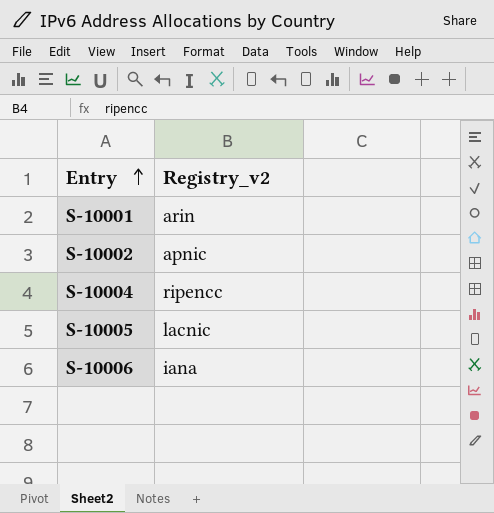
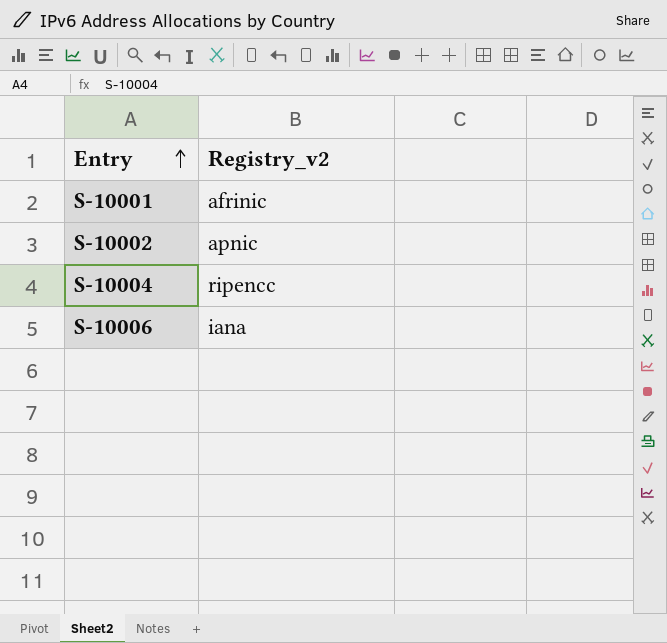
row S-10005: lacnic -> none
S-10001 | Registry_v2: arin -> afrinic

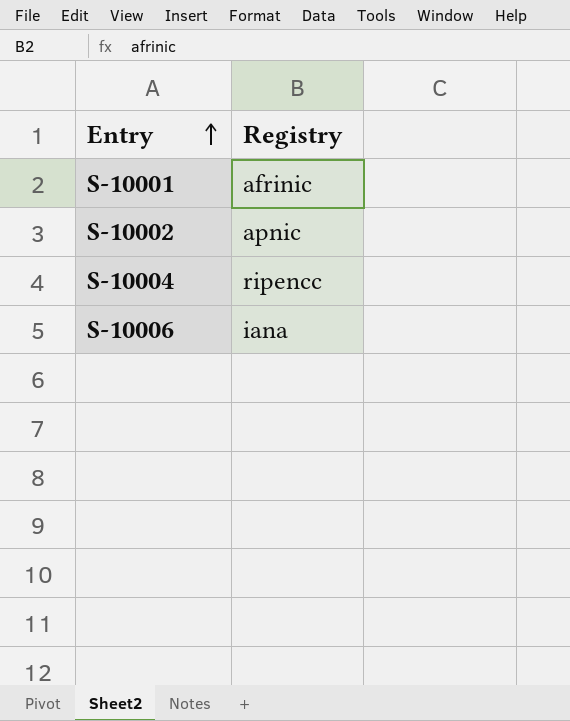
column name: Registry_v2 -> Registry

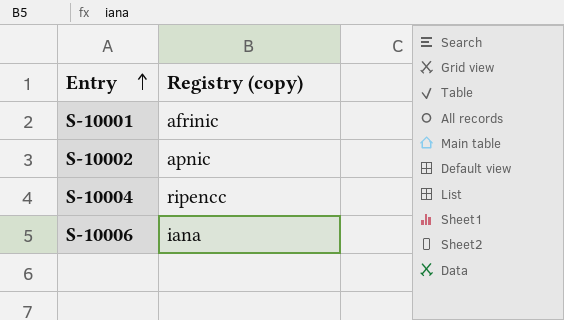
column name: Registry -> Registry (copy)

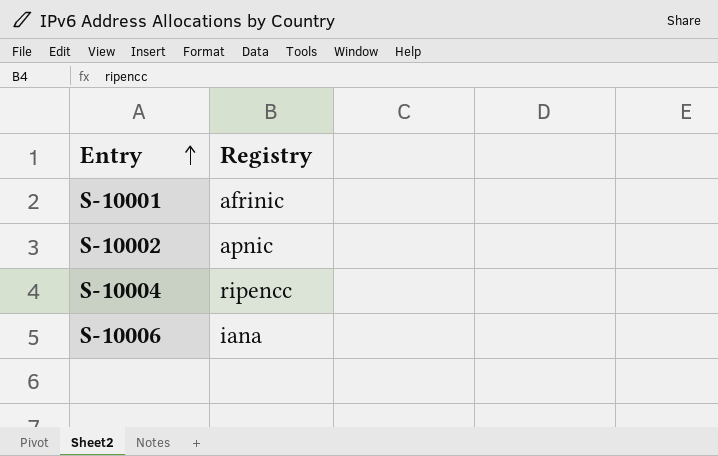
column name: Registry (copy) -> Registry

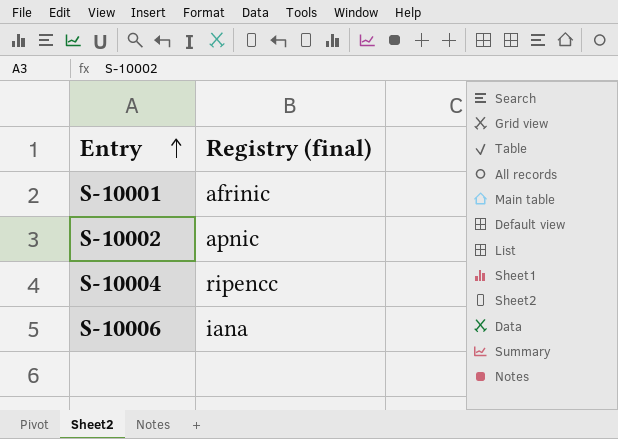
column name: Registry -> Registry (final)

